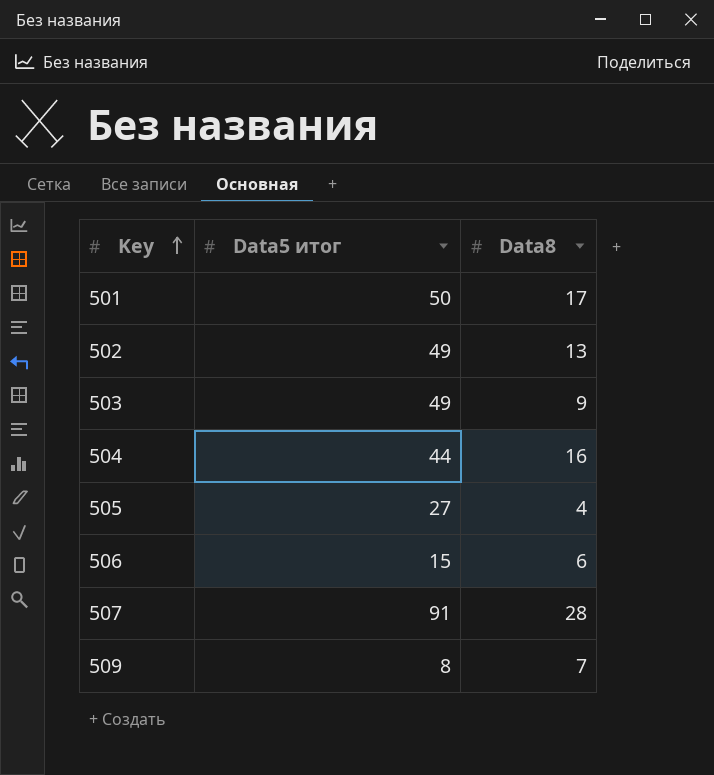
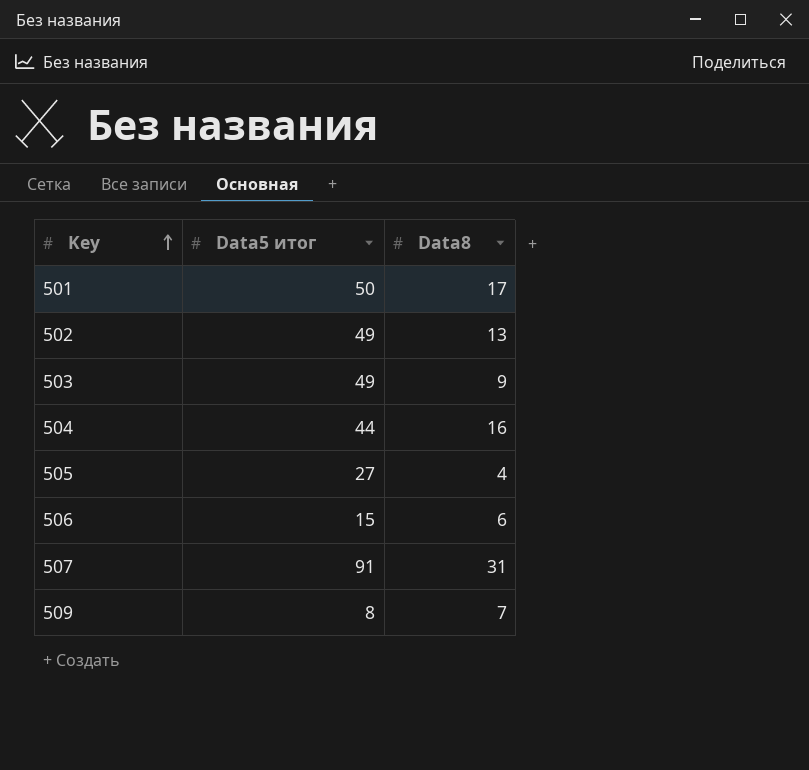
507 | Data8: 28 -> 31

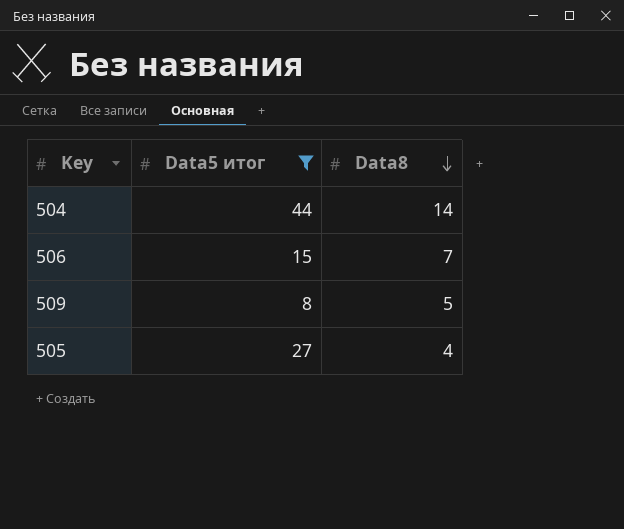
filter: none -> Data5 итог <= 44
row order: Key ascending -> Data8 descending
504 | Data8: 16 -> 14
506 | Data8: 6 -> 7
509 | Data8: 7 -> 5

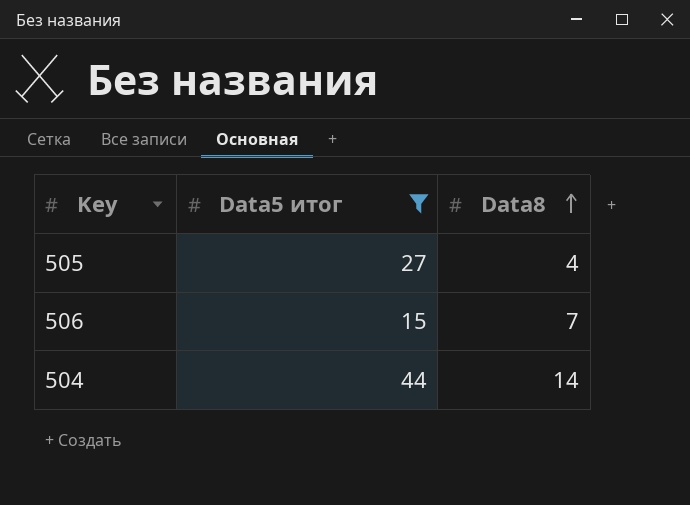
row order: Data8 descending -> Data8 ascending
row 509: 8 | 5 -> none

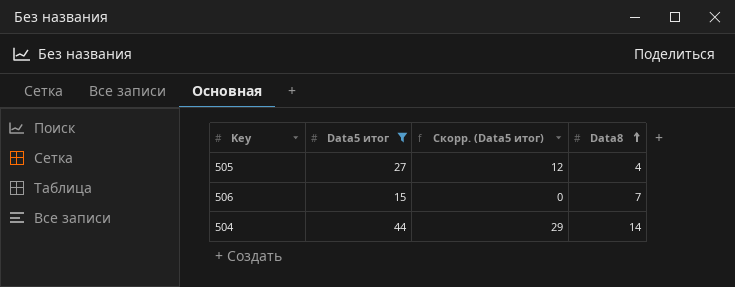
column Скорр. (Data5 итог) | formula: none -> [Data5 итог] - 15

